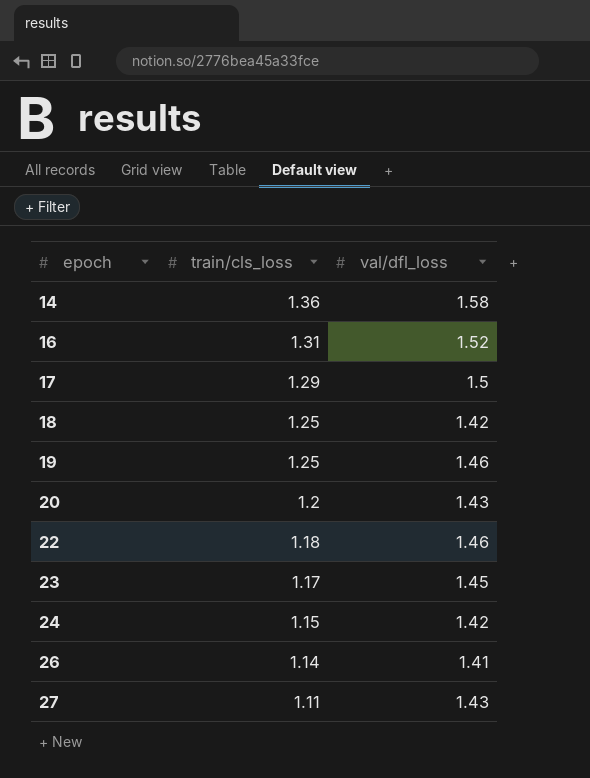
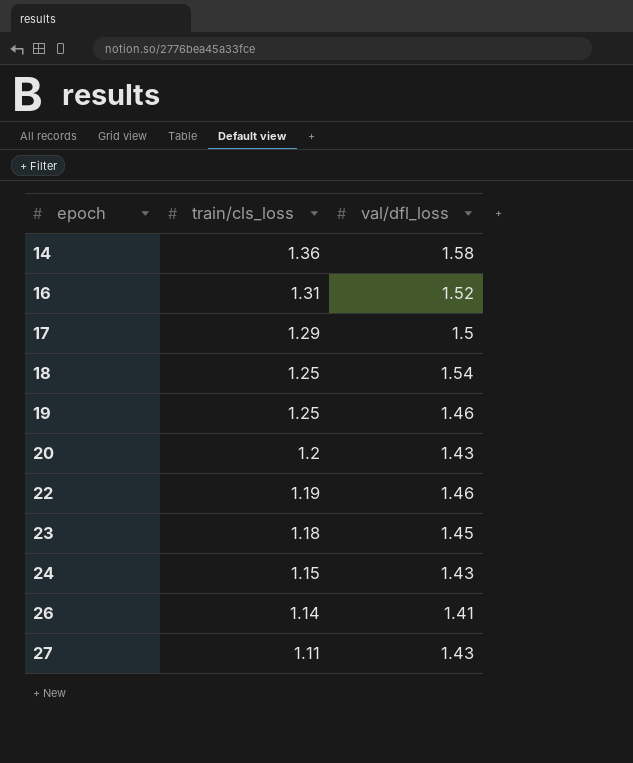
18 | val/dfl_loss: 1.42 -> 1.54
22 | train/cls_loss: 1.18 -> 1.19
23 | train/cls_loss: 1.17 -> 1.18
24 | val/dfl_loss: 1.42 -> 1.43

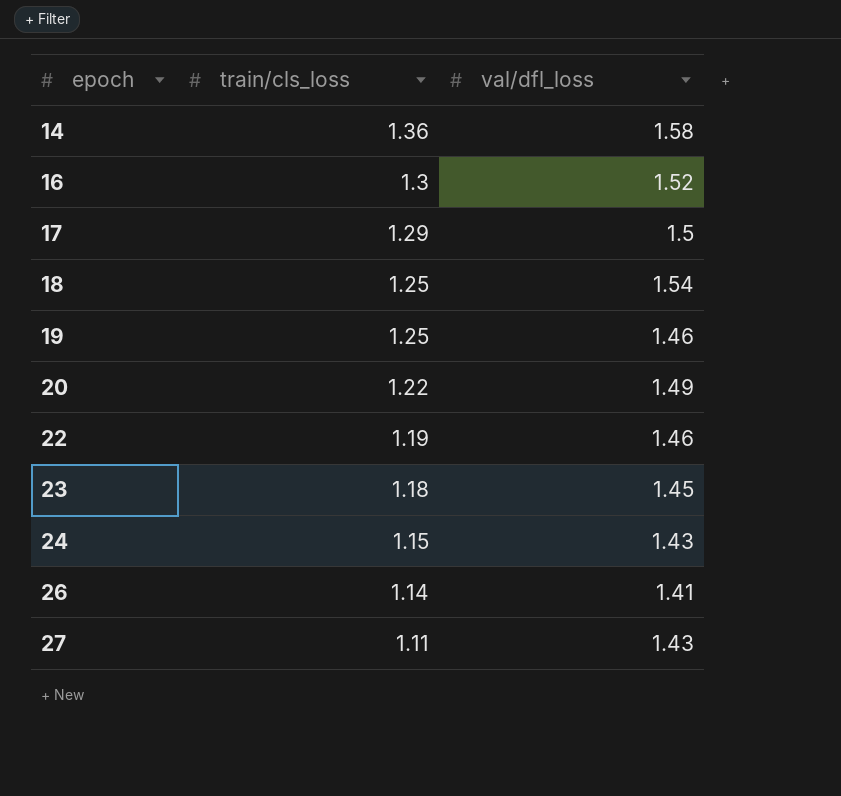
16 | train/cls_loss: 1.31 -> 1.3
20 | train/cls_loss: 1.2 -> 1.22
20 | val/dfl_loss: 1.43 -> 1.49

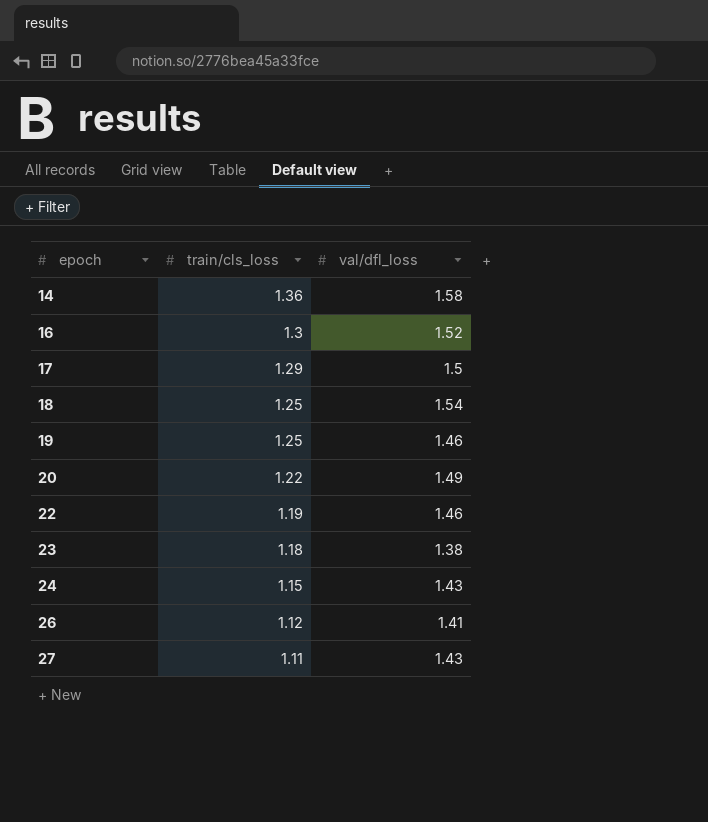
23 | val/dfl_loss: 1.45 -> 1.38
26 | train/cls_loss: 1.14 -> 1.12

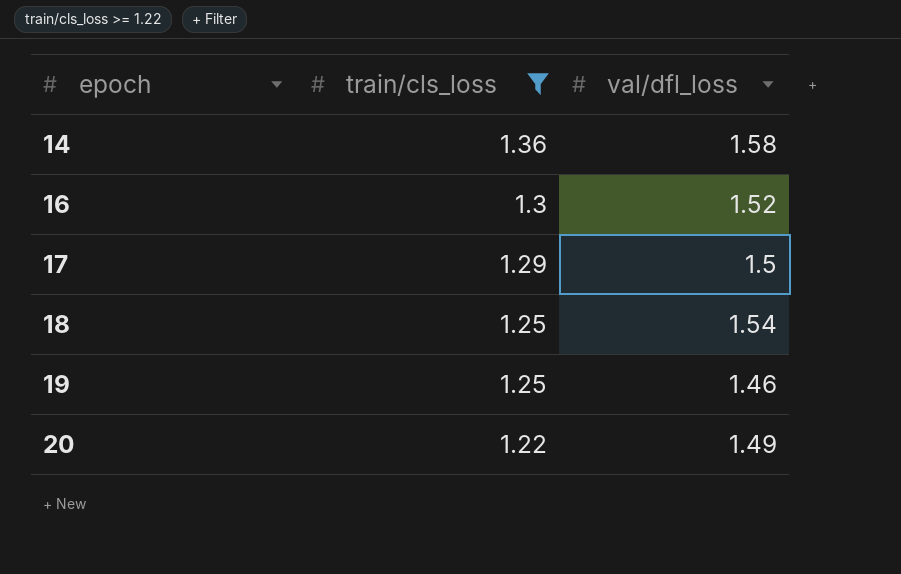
filter: none -> train/cls_loss >= 1.22

